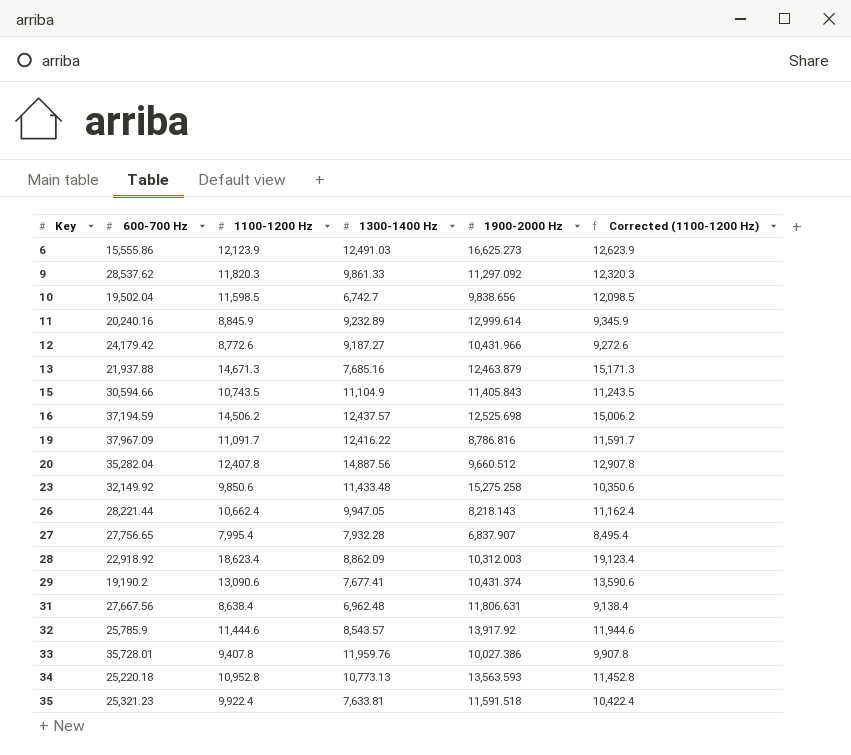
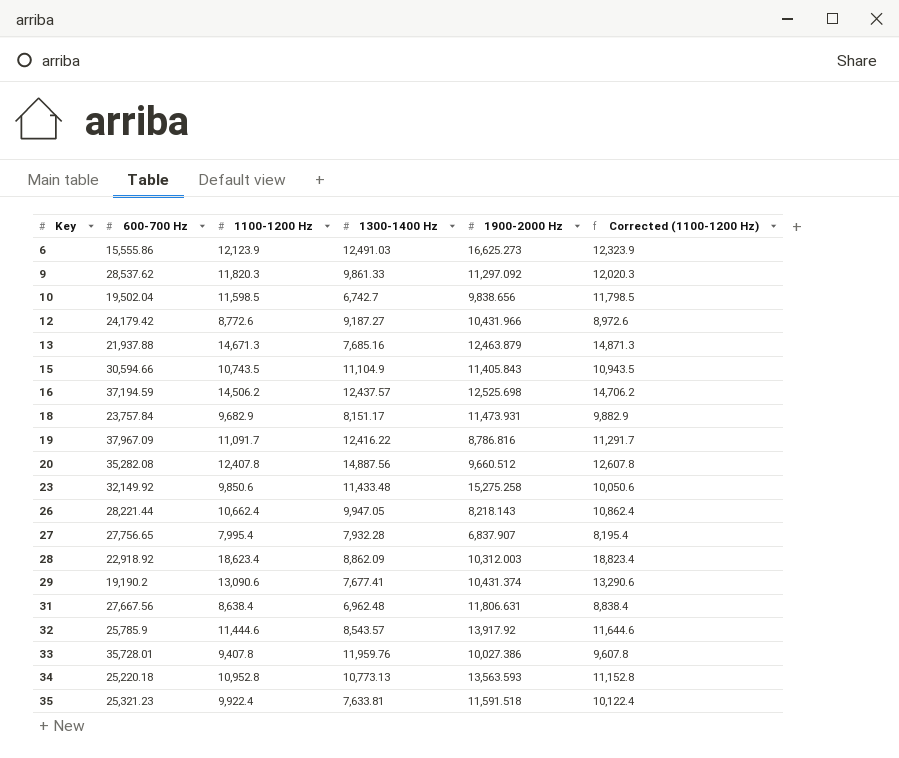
column Corrected (1100-1200 Hz) | formula: [1100-1200 Hz] + 500 -> [1100-1200 Hz] + 200
row 11: 20,240.16 | 8,845.9 | 9,232.89 | 12,999.614 | 9,345.9 -> none
row 18: none -> 23,757.84 | 9,682.9 | 8,151.17 | 11,473.931 | 9,882.9
20 | 600-700 Hz: 35,282.04 -> 35,282.08

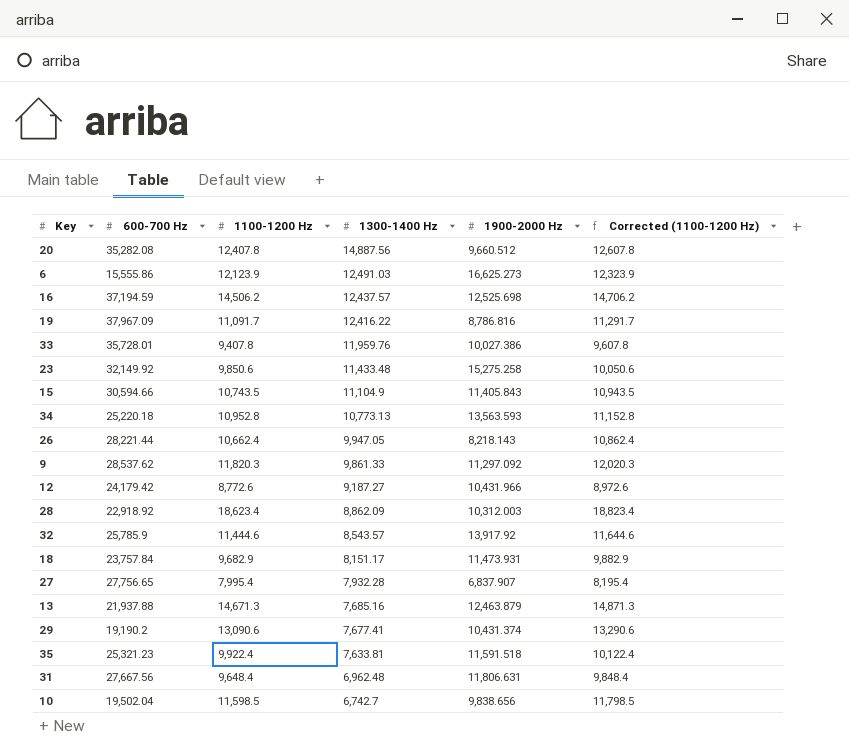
row order: Key ascending -> 1300-1400 Hz descending
31 | 1100-1200 Hz: 8,638.4 -> 9,648.4
31 | Corrected (1100-1200 Hz): 8,838.4 -> 9,848.4

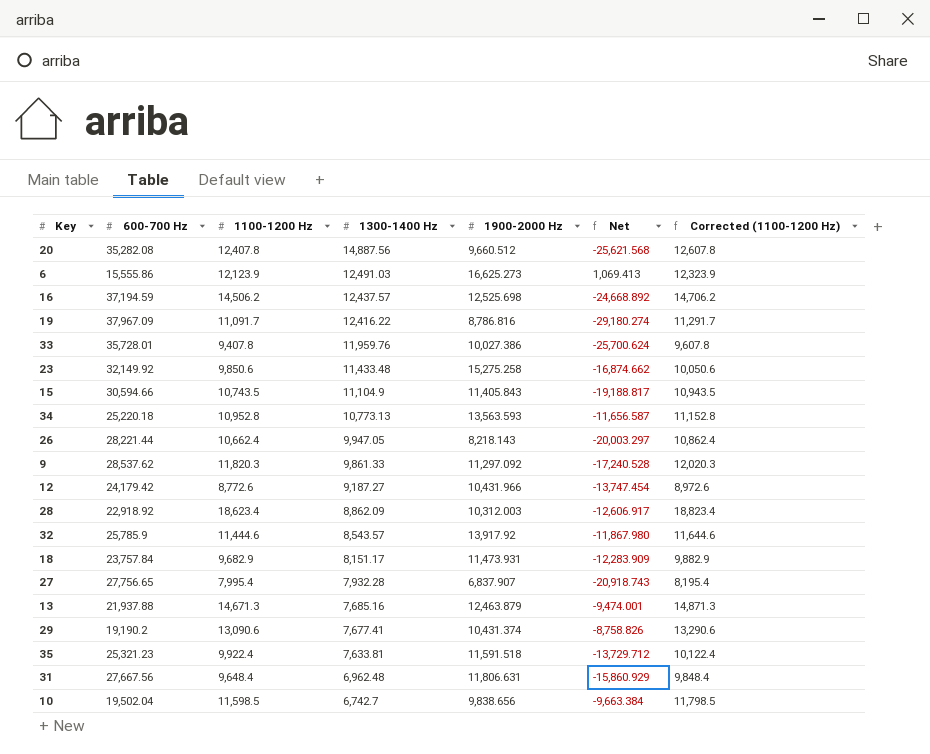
column Net | formula: none -> [1900-2000 Hz] - [600-700 Hz]

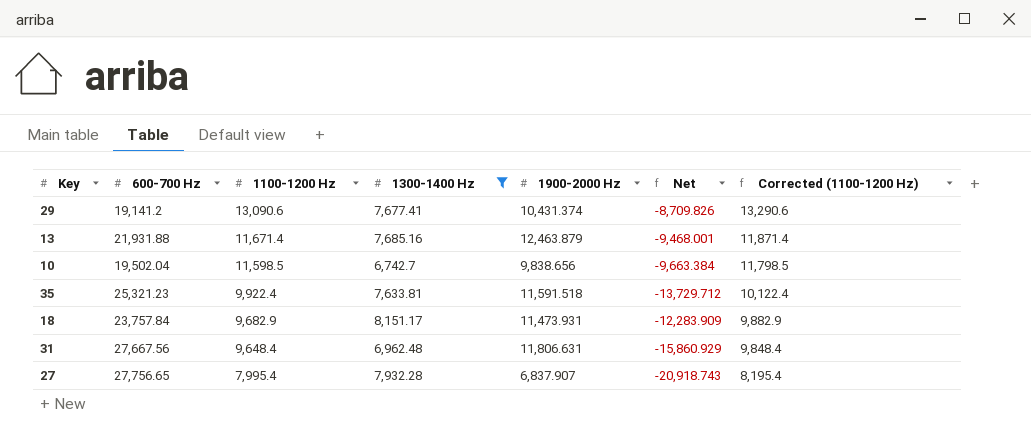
filter: none -> 1300-1400 Hz <= 8,151.17
row order: 1300-1400 Hz descending -> 1100-1200 Hz descending
29 | 600-700 Hz: 19,190.2 -> 19,141.2
29 | Net: -8,758.826 -> -8,709.826
13 | 600-700 Hz: 21,937.88 -> 21,931.88
13 | 1100-1200 Hz: 14,671.3 -> 11,671.4
13 | Net: -9,474.001 -> -9,468.001
13 | Corrected (1100-1200 Hz): 14,871.3 -> 11,871.4

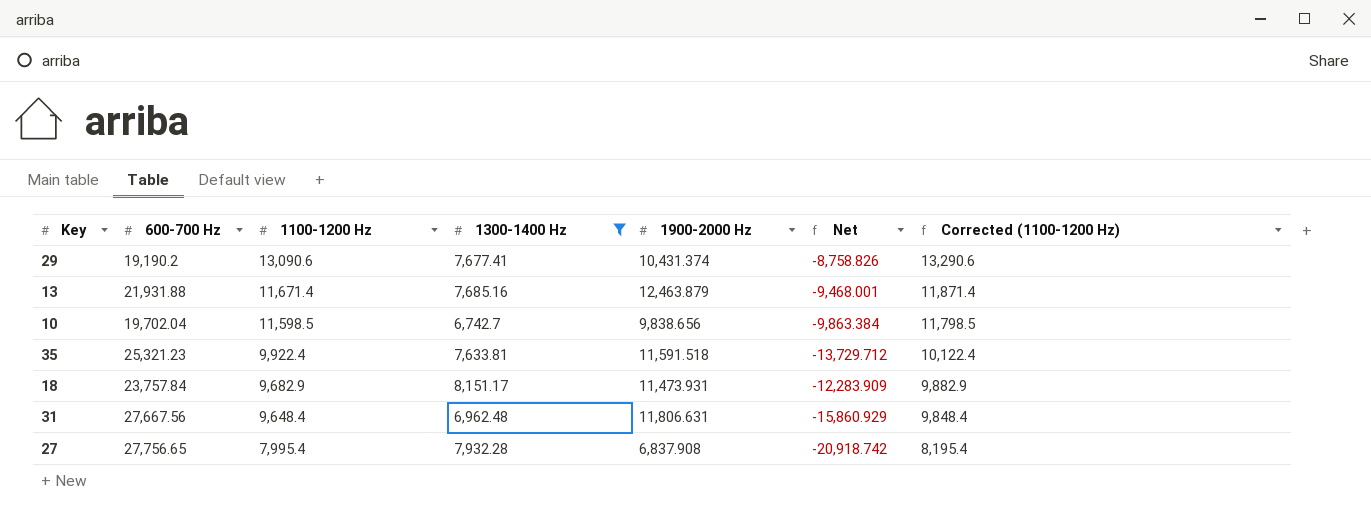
29 | 600-700 Hz: 19,141.2 -> 19,190.2
29 | Net: -8,709.826 -> -8,758.826
10 | 600-700 Hz: 19,502.04 -> 19,702.04
10 | Net: -9,663.384 -> -9,863.384
27 | 1900-2000 Hz: 6,837.907 -> 6,837.908
27 | Net: -20,918.743 -> -20,918.742

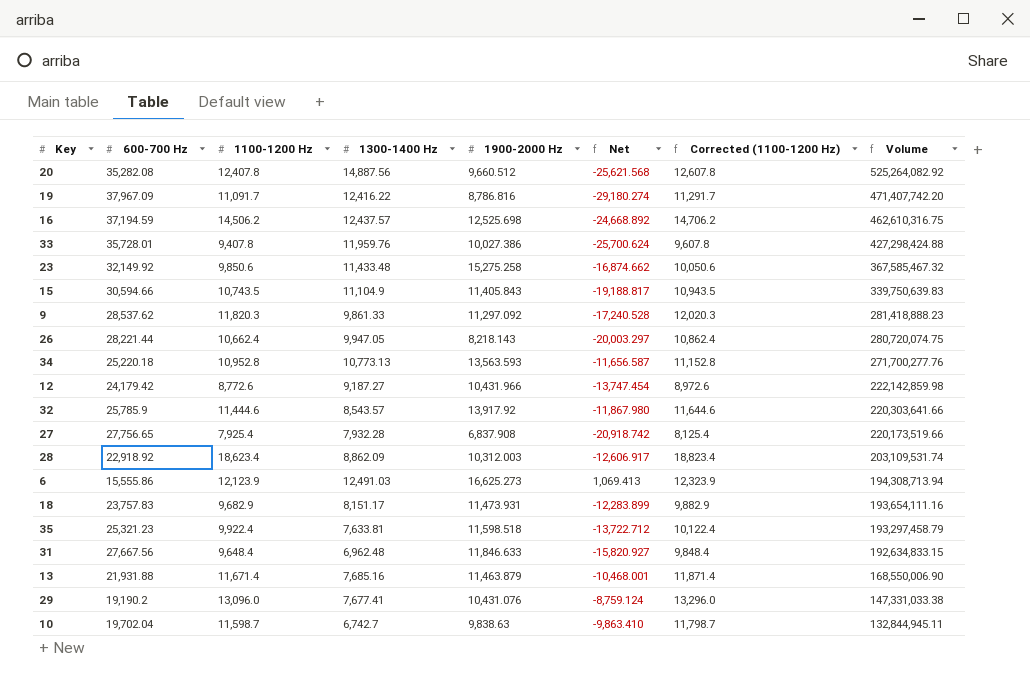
filter: 1300-1400 Hz <= 8,151.17 -> none
row order: 1100-1200 Hz descending -> Volume descending
column Volume | formula: none -> [600-700 Hz] * [1300-1400 Hz]
27 | 1100-1200 Hz: 7,995.4 -> 7,925.4
27 | Corrected (1100-1200 Hz): 8,195.4 -> 8,125.4
18 | 600-700 Hz: 23,757.84 -> 23,757.83
18 | Net: -12,283.909 -> -12,283.899
35 | 1900-2000 Hz: 11,591.518 -> 11,598.518
35 | Net: -13,729.712 -> -13,722.712
31 | 1900-2000 Hz: 11,806.631 -> 11,846.633
31 | Net: -15,860.929 -> -15,820.927
13 | 1900-2000 Hz: 12,463.879 -> 11,463.879
13 | Net: -9,468.001 -> -10,468.001
29 | 1100-1200 Hz: 13,090.6 -> 13,096.0
29 | 1900-2000 Hz: 10,431.374 -> 10,431.076
29 | Net: -8,758.826 -> -8,759.124
29 | Corrected (1100-1200 Hz): 13,290.6 -> 13,296.0
10 | 1100-1200 Hz: 11,598.5 -> 11,598.7
10 | 1900-2000 Hz: 9,838.656 -> 9,838.63
10 | Net: -9,863.384 -> -9,863.410
10 | Corrected (1100-1200 Hz): 11,798.5 -> 11,798.7

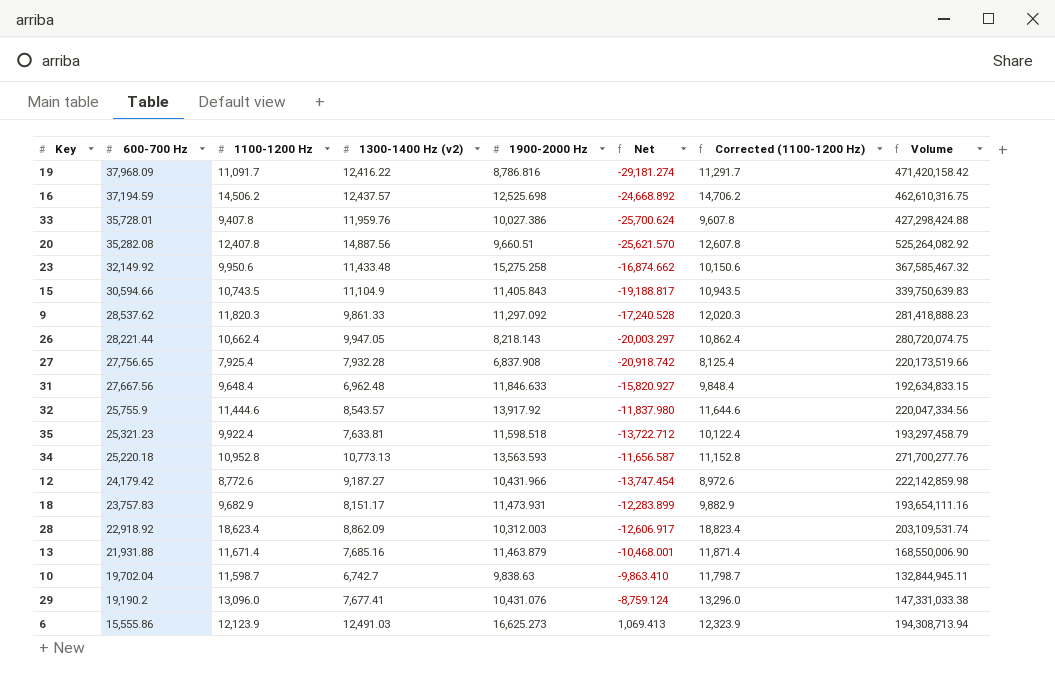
row order: Volume descending -> 600-700 Hz descending
column name: 1300-1400 Hz -> 1300-1400 Hz (v2)
19 | 600-700 Hz: 37,967.09 -> 37,968.09
19 | Net: -29,180.274 -> -29,181.274
19 | Volume: 471,407,742.20 -> 471,420,158.42
20 | 1900-2000 Hz: 9,660.512 -> 9,660.51
20 | Net: -25,621.568 -> -25,621.570
23 | 1100-1200 Hz: 9,850.6 -> 9,950.6
23 | Corrected (1100-1200 Hz): 10,050.6 -> 10,150.6
32 | 600-700 Hz: 25,785.9 -> 25,755.9
32 | Net: -11,867.980 -> -11,837.980
32 | Volume: 220,303,641.66 -> 220,047,334.56

